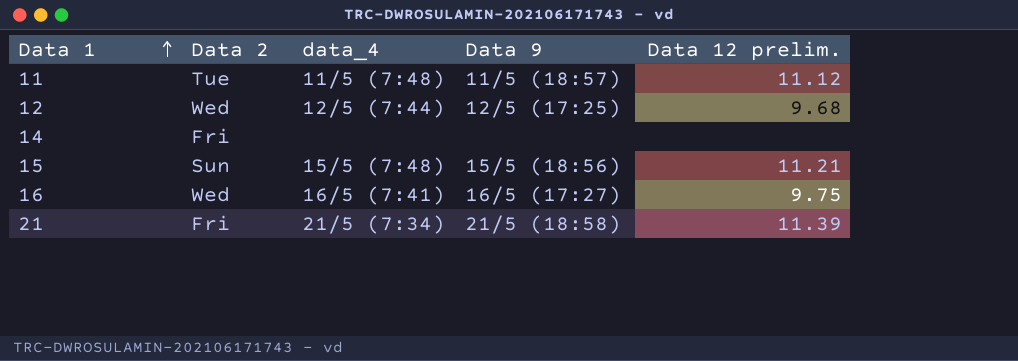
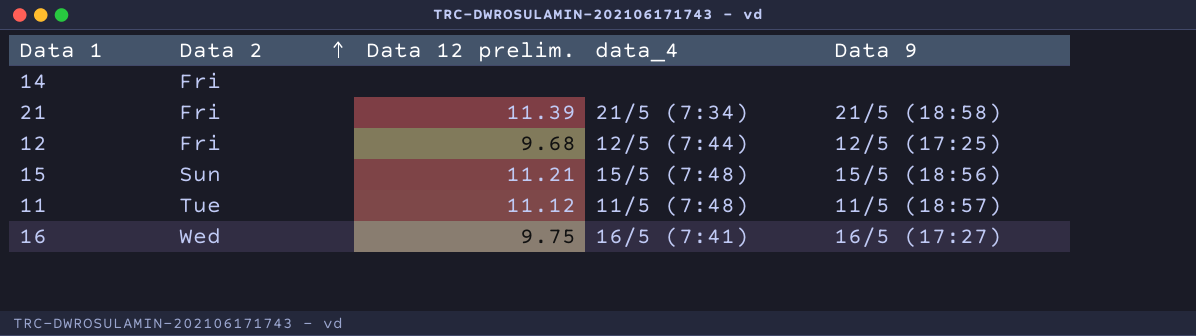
row order: Data 1 ascending -> Data 2 ascending
column Data 12 prelim. | position: 5 -> 3
12 | Data 2: Wed -> Fri

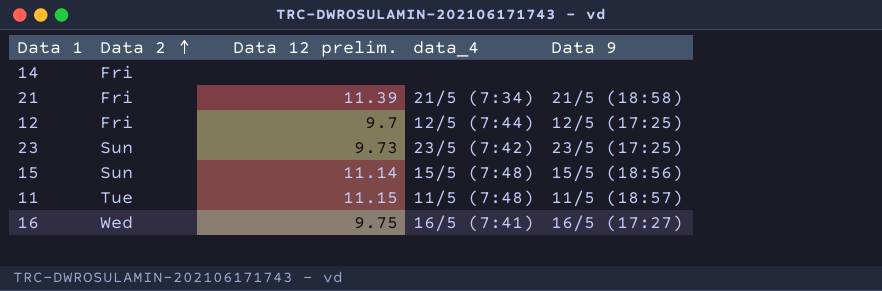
12 | Data 12 prelim.: 9.68 -> 9.7
row 23: none -> Sun | 9.73 | 23/5 (7:42) | 23/5 (17:25)
15 | Data 12 prelim.: 11.21 -> 11.14
11 | Data 12 prelim.: 11.12 -> 11.15

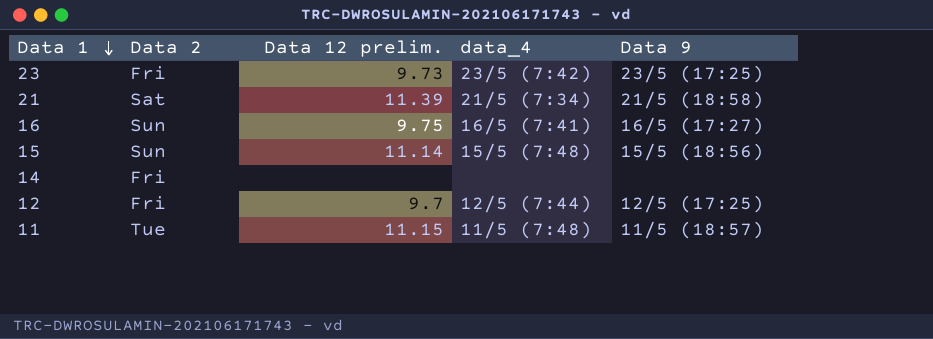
row order: Data 2 ascending -> Data 1 descending
23 | Data 2: Sun -> Fri
21 | Data 2: Fri -> Sat
16 | Data 2: Wed -> Sun

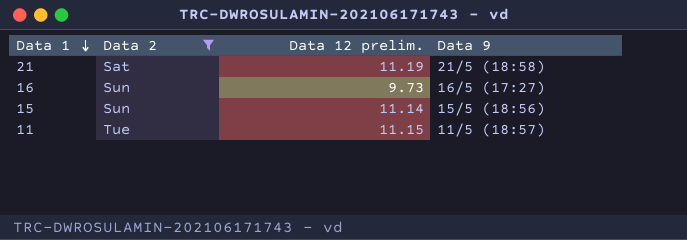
filter: none -> Data 2 != Fri
column data_4 | position: 4 -> none
21 | Data 12 prelim.: 11.39 -> 11.19
16 | Data 12 prelim.: 9.75 -> 9.73

